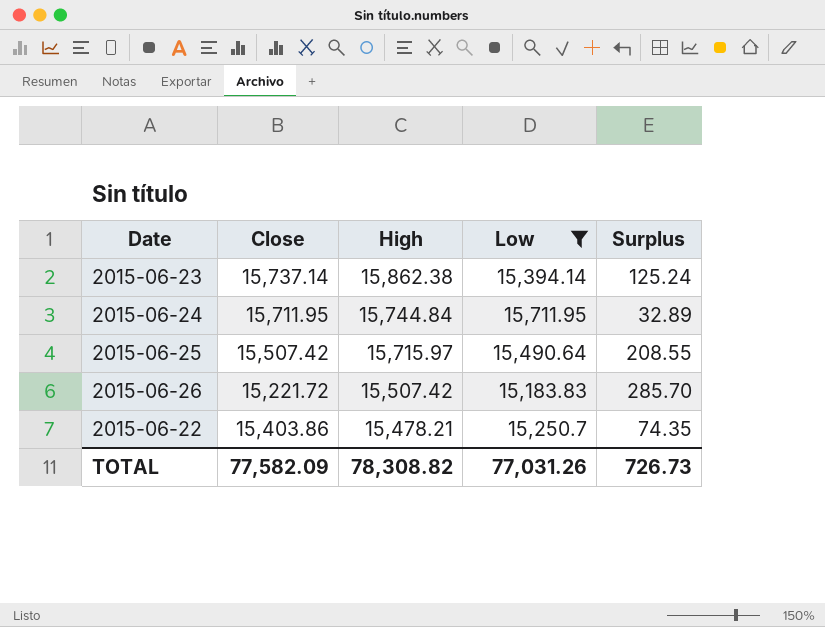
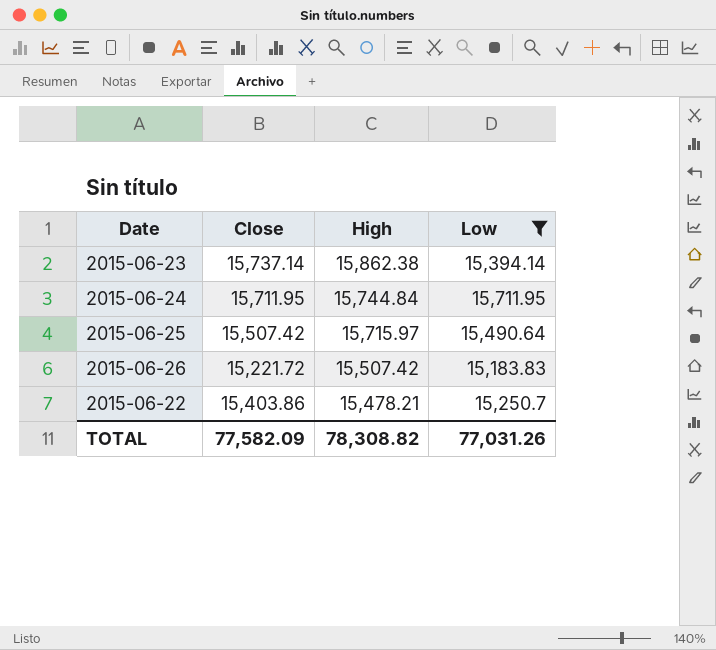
column Surplus | formula: [High] - [Close] -> none

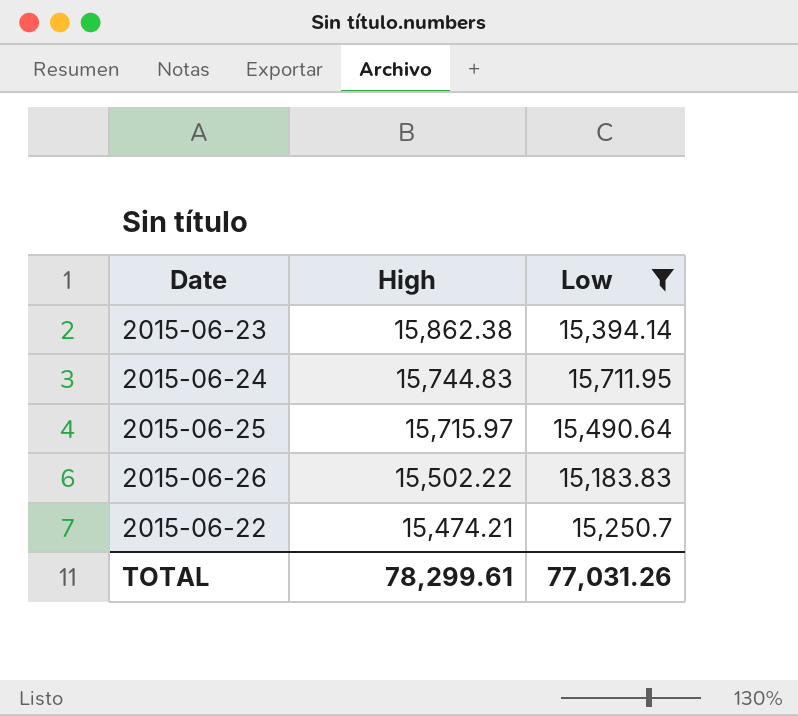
column Close | position: 2 -> none
2015-06-24 | High: 15,744.84 -> 15,744.83
2015-06-26 | High: 15,507.42 -> 15,502.22
2015-06-22 | High: 15,478.21 -> 15,474.21
TOTAL | High: 78,308.82 -> 78,299.61

